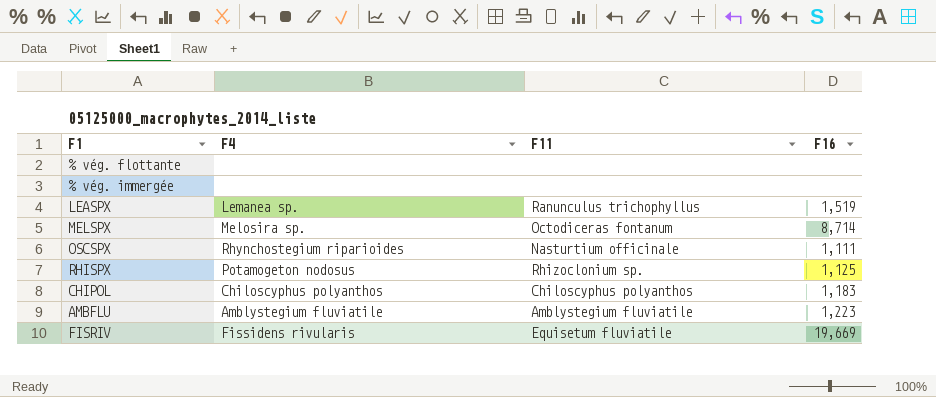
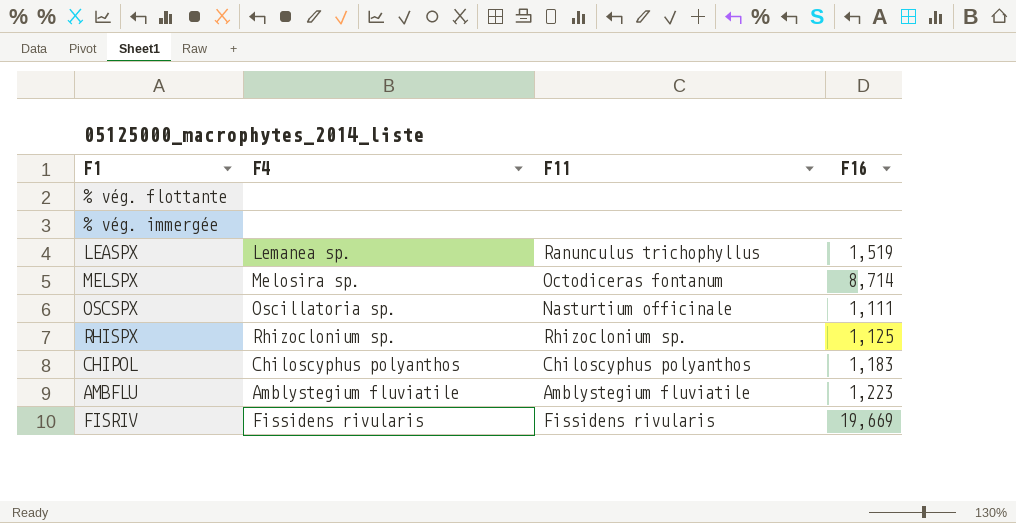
OSCSPX | F4: Rhynchostegium riparioides -> Oscillatoria sp.
RHISPX | F4: Potamogeton nodosus -> Rhizoclonium sp.
FISRIV | F11: Equisetum fluviatile -> Fissidens rivularis

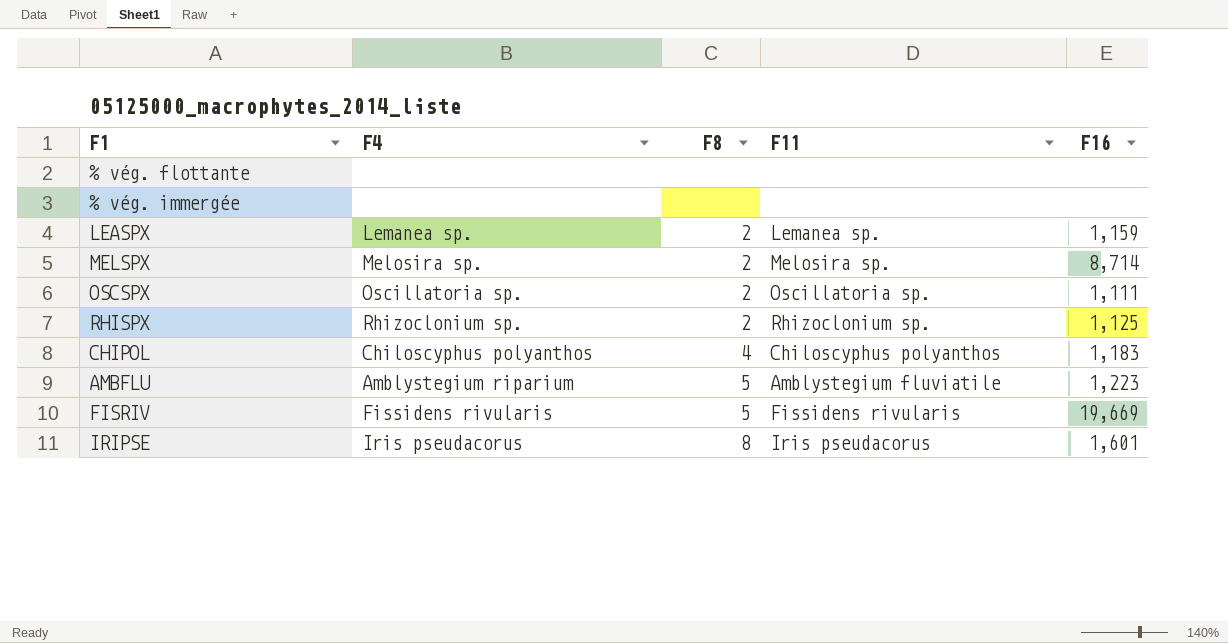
column F8 | position: none -> 3
LEASPX | F11: Ranunculus trichophyllus -> Lemanea sp.
LEASPX | F16: 1,519 -> 1,159
MELSPX | F11: Octodiceras fontanum -> Melosira sp.
OSCSPX | F11: Nasturtium officinale -> Oscillatoria sp.
AMBFLU | F4: Amblystegium fluviatile -> Amblystegium riparium
row IRIPSE: none -> Iris pseudacorus | 8 | Iris pseudacorus | 1,601

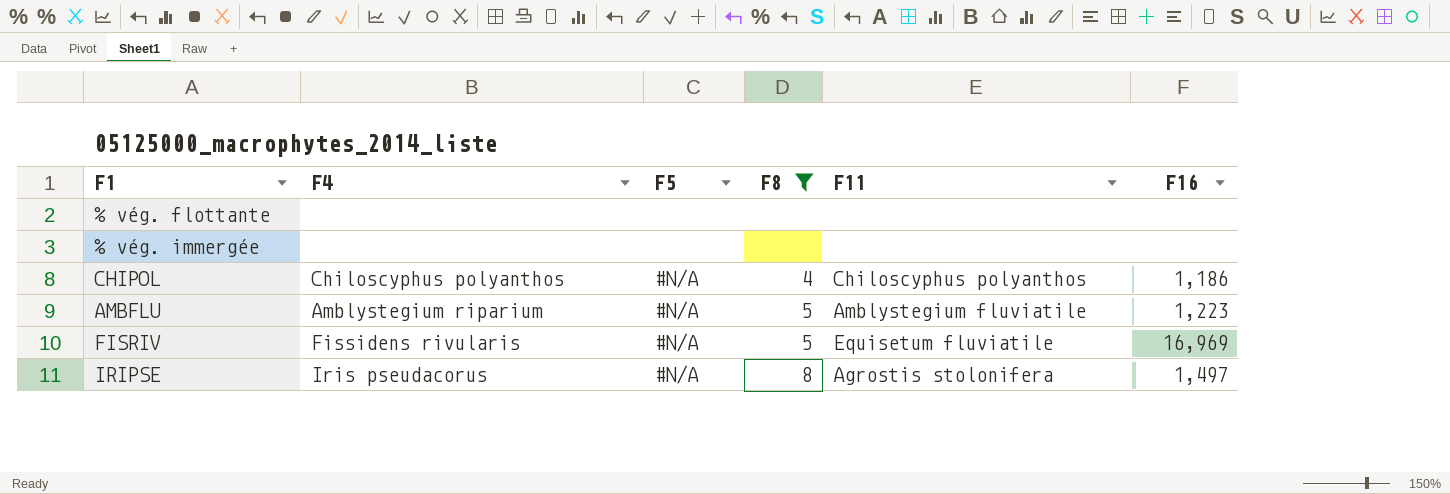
filter: none -> F8 != 2
column F5 | position: none -> 3
CHIPOL | F16: 1,183 -> 1,186
FISRIV | F11: Fissidens rivularis -> Equisetum fluviatile
FISRIV | F16: 19,669 -> 16,969
IRIPSE | F11: Iris pseudacorus -> Agrostis stolonifera
IRIPSE | F16: 1,601 -> 1,497

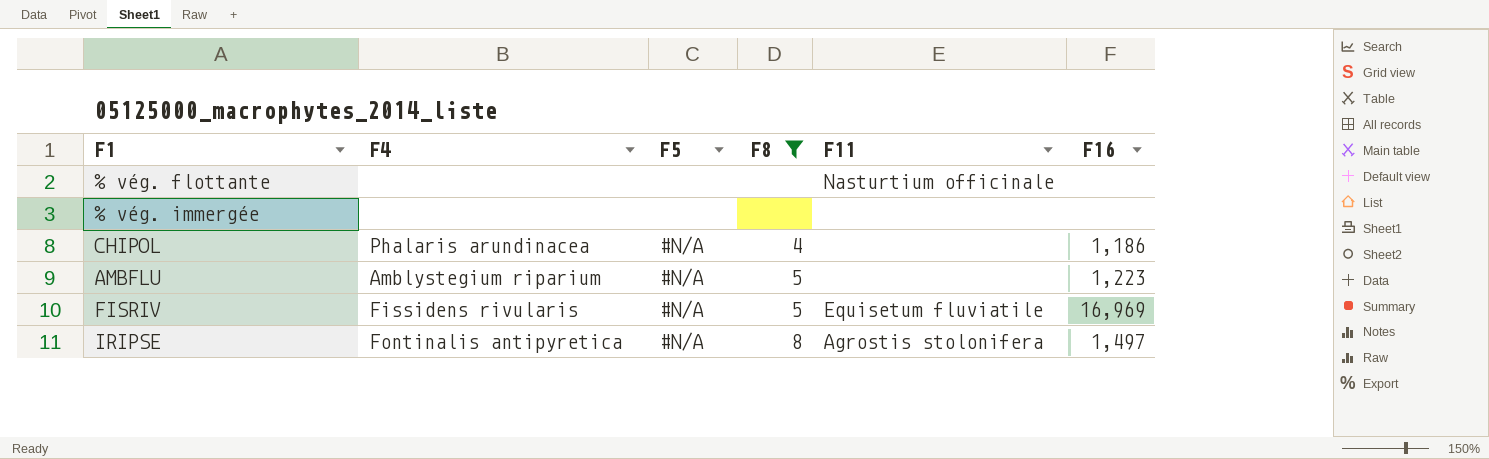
% vég. flottante | F11: none -> Nasturtium officinale
CHIPOL | F4: Chiloscyphus polyanthos -> Phalaris arundinacea
CHIPOL | F11: Chiloscyphus polyanthos -> none
AMBFLU | F11: Amblystegium fluviatile -> none
IRIPSE | F4: Iris pseudacorus -> Fontinalis antipyretica

